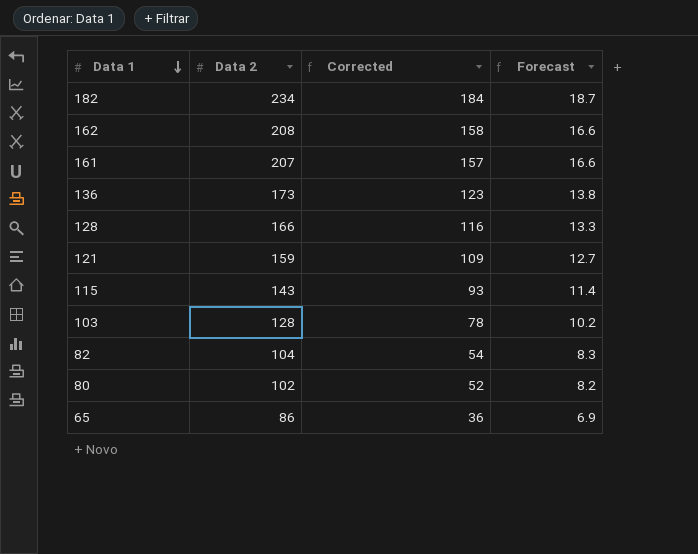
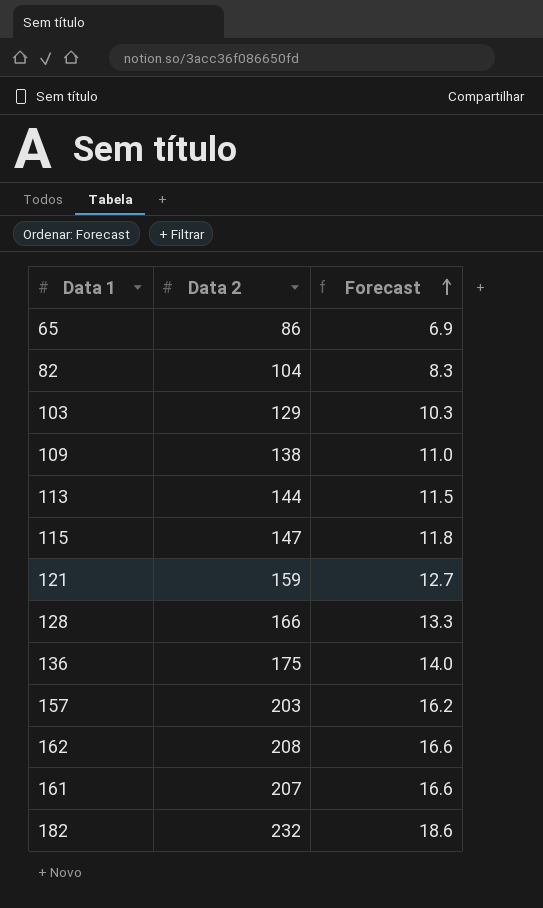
row order: Data 1 descending -> Forecast ascending
column Corrected | formula: [Data 2] - 50 -> none
row 80: 102 | 52 | 8.2 -> none
103 | Data 2: 128 -> 129
103 | Forecast: 10.2 -> 10.3
row 109: none -> 138 | 11.0
row 113: none -> 144 | 11.5
115 | Data 2: 143 -> 147
115 | Forecast: 11.4 -> 11.8
136 | Data 2: 173 -> 175
136 | Forecast: 13.8 -> 14.0
row 157: none -> 203 | 16.2
182 | Data 2: 234 -> 232
182 | Forecast: 18.7 -> 18.6

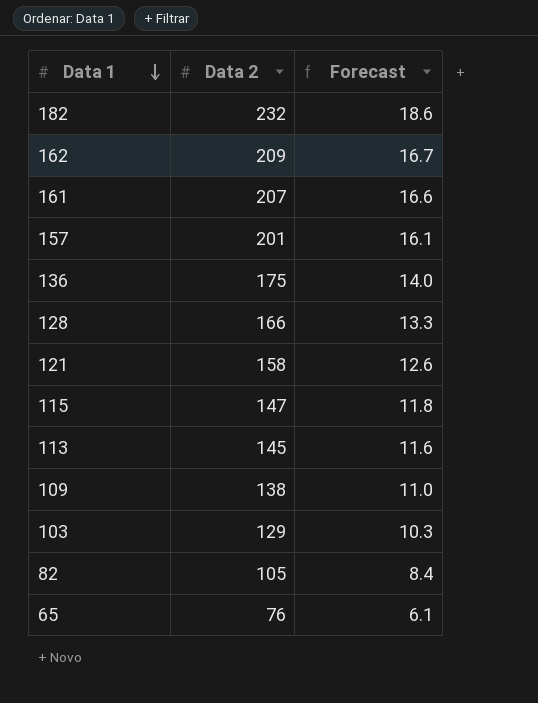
row order: Forecast ascending -> Data 1 descending
162 | Data 2: 208 -> 209
162 | Forecast: 16.6 -> 16.7
157 | Data 2: 203 -> 201
157 | Forecast: 16.2 -> 16.1
121 | Data 2: 159 -> 158
121 | Forecast: 12.7 -> 12.6
113 | Data 2: 144 -> 145
113 | Forecast: 11.5 -> 11.6
82 | Data 2: 104 -> 105
82 | Forecast: 8.3 -> 8.4
65 | Data 2: 86 -> 76
65 | Forecast: 6.9 -> 6.1

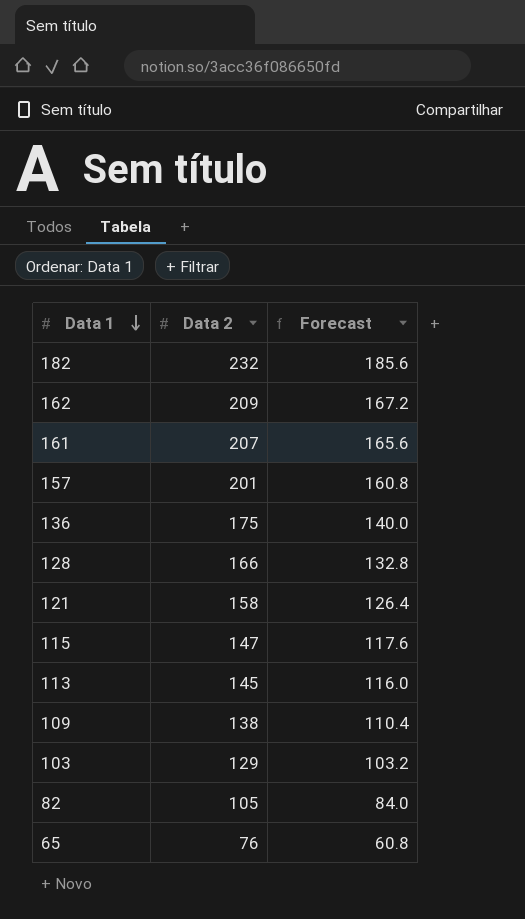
column Forecast | formula: [Data 2] * 0.08 -> [Data 2] * 0.8

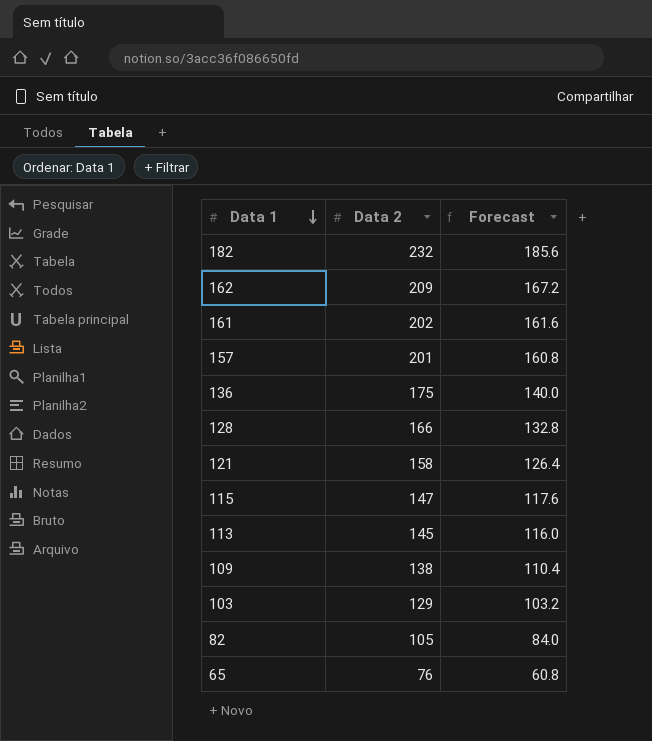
161 | Data 2: 207 -> 202
161 | Forecast: 165.6 -> 161.6

